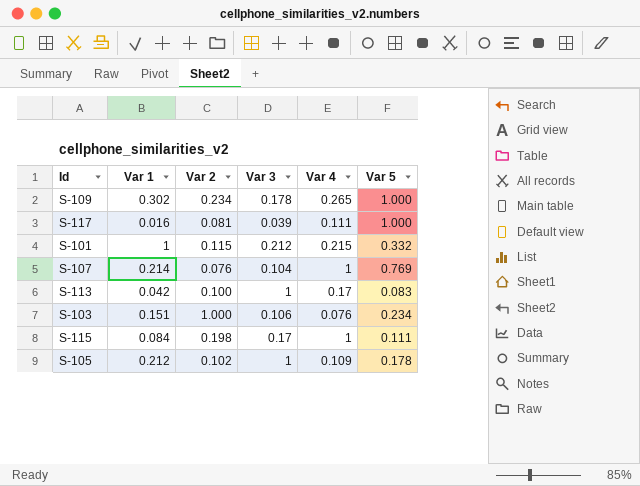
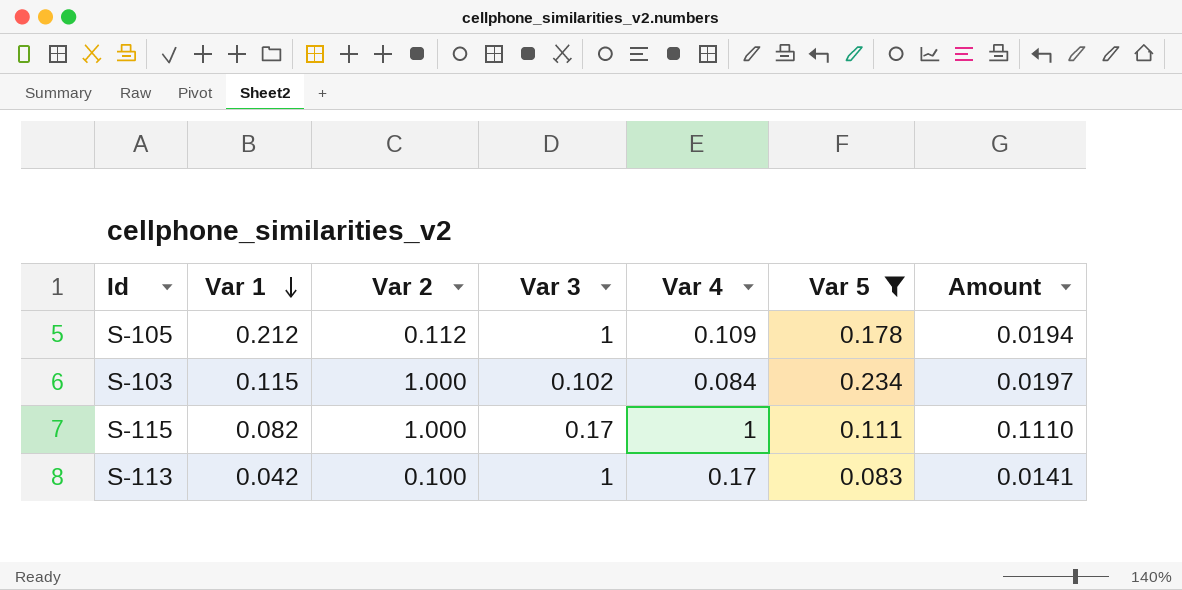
filter: none -> Var 5 <= 0.234
row order: none -> Var 1 descending
column Amount | formula: none -> [Var 4] * [Var 5]
S-105 | Var 2: 0.102 -> 0.112
S-103 | Var 1: 0.151 -> 0.115
S-103 | Var 3: 0.106 -> 0.102
S-103 | Var 4: 0.076 -> 0.084
S-115 | Var 1: 0.084 -> 0.082
S-115 | Var 2: 0.198 -> 1.000

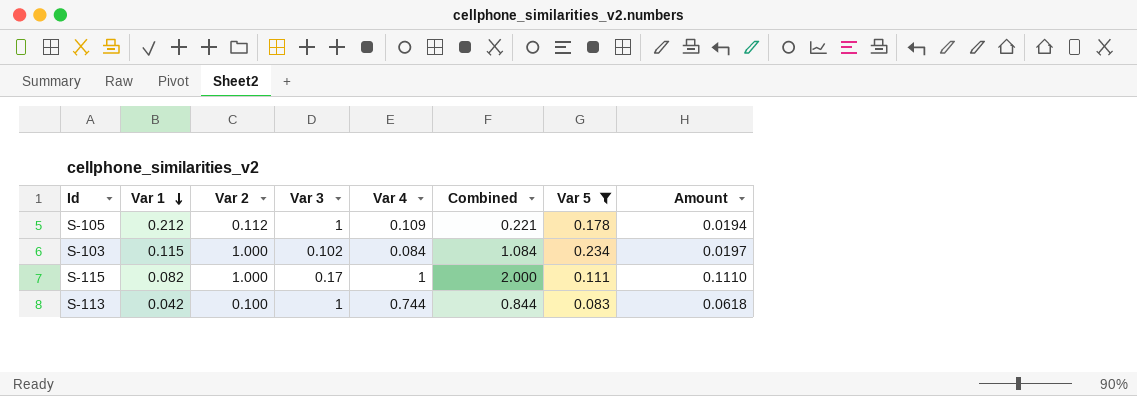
column Combined | formula: none -> [Var 2] + [Var 4]
S-113 | Var 4: 0.17 -> 0.744
S-113 | Amount: 0.0141 -> 0.0618

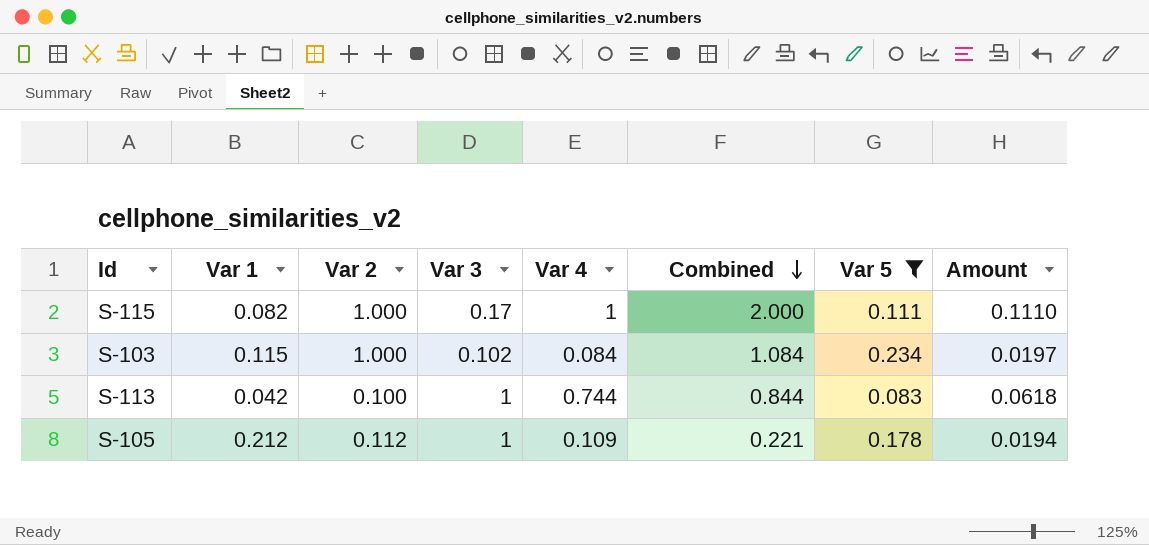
row order: Var 1 descending -> Combined descending

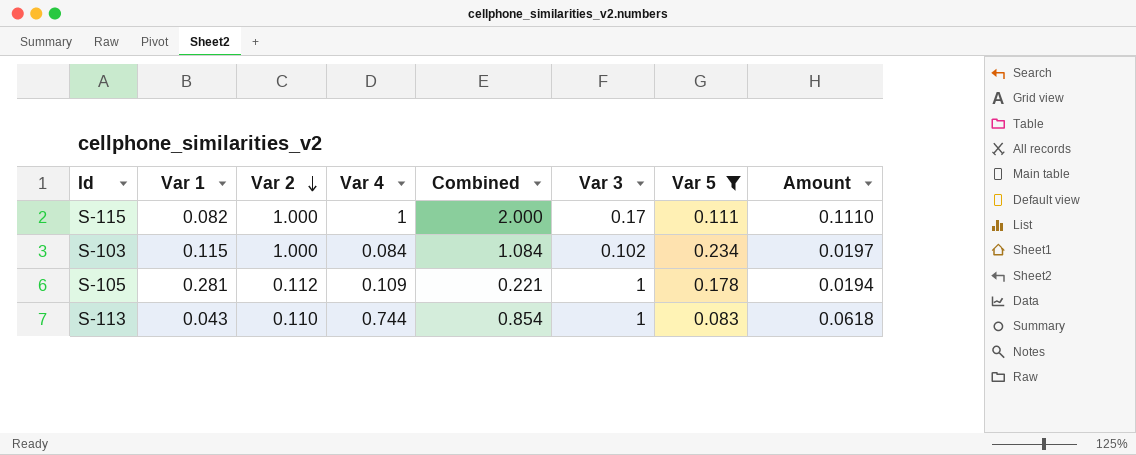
row order: Combined descending -> Var 2 descending
column Var 3 | position: 4 -> 6
S-105 | Var 1: 0.212 -> 0.281
S-113 | Var 1: 0.042 -> 0.043
S-113 | Var 2: 0.100 -> 0.110
S-113 | Combined: 0.844 -> 0.854

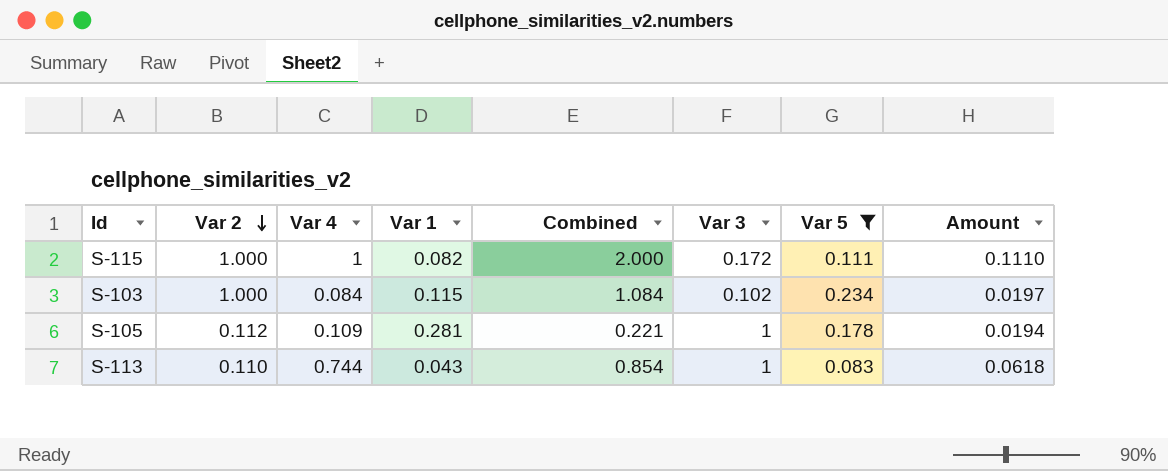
column Var 1 | position: 2 -> 4
S-115 | Var 3: 0.17 -> 0.172

